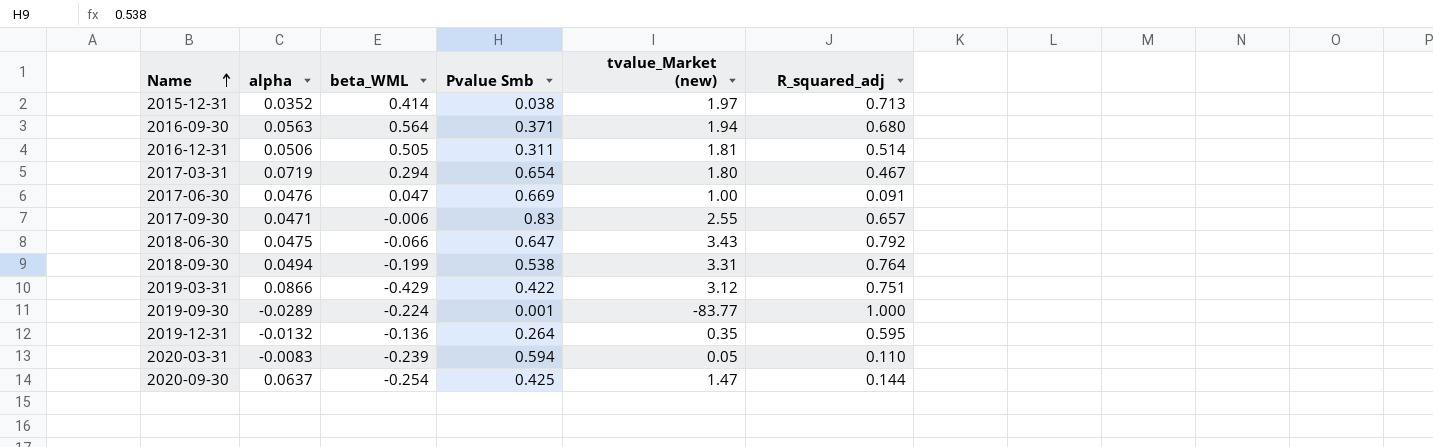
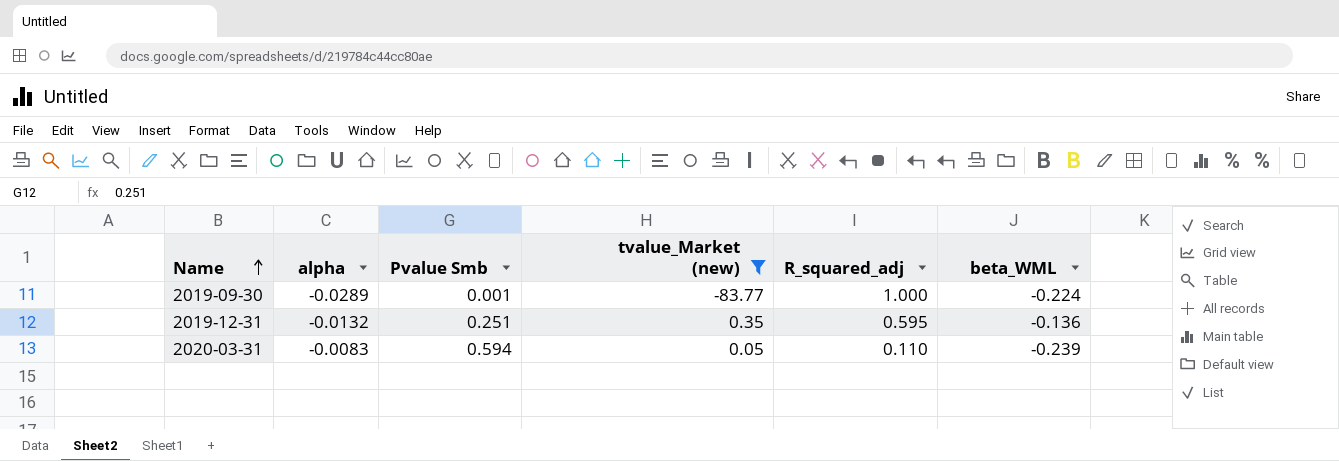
filter: none -> tvalue_Market (new) <= 0.35
column beta_WML | position: 3 -> 6
2019-12-31 | Pvalue Smb: 0.264 -> 0.251

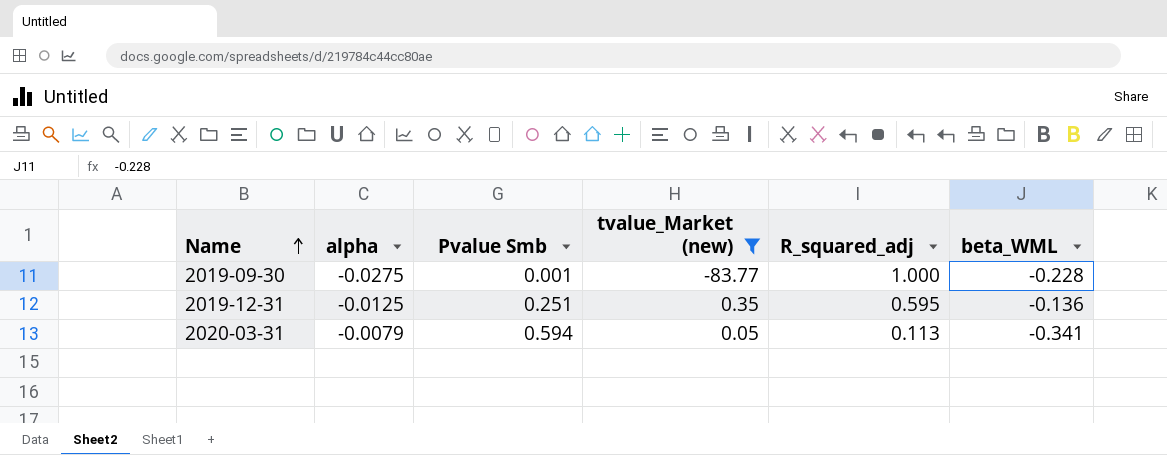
2019-09-30 | alpha: -0.0289 -> -0.0275
2019-09-30 | beta_WML: -0.224 -> -0.228
2019-12-31 | alpha: -0.0132 -> -0.0125
2020-03-31 | alpha: -0.0083 -> -0.0079
2020-03-31 | R_squared_adj: 0.110 -> 0.113
2020-03-31 | beta_WML: -0.239 -> -0.341

